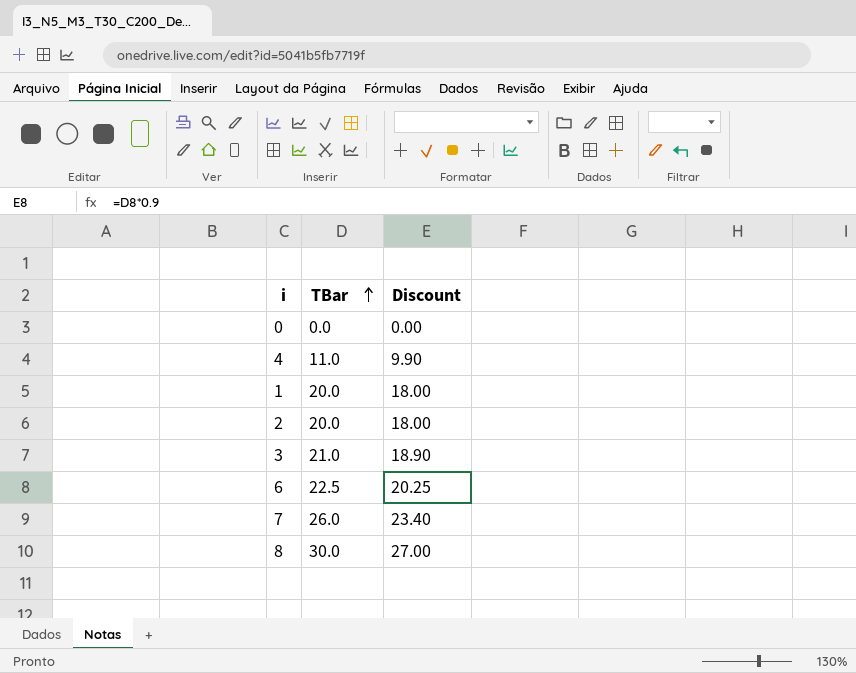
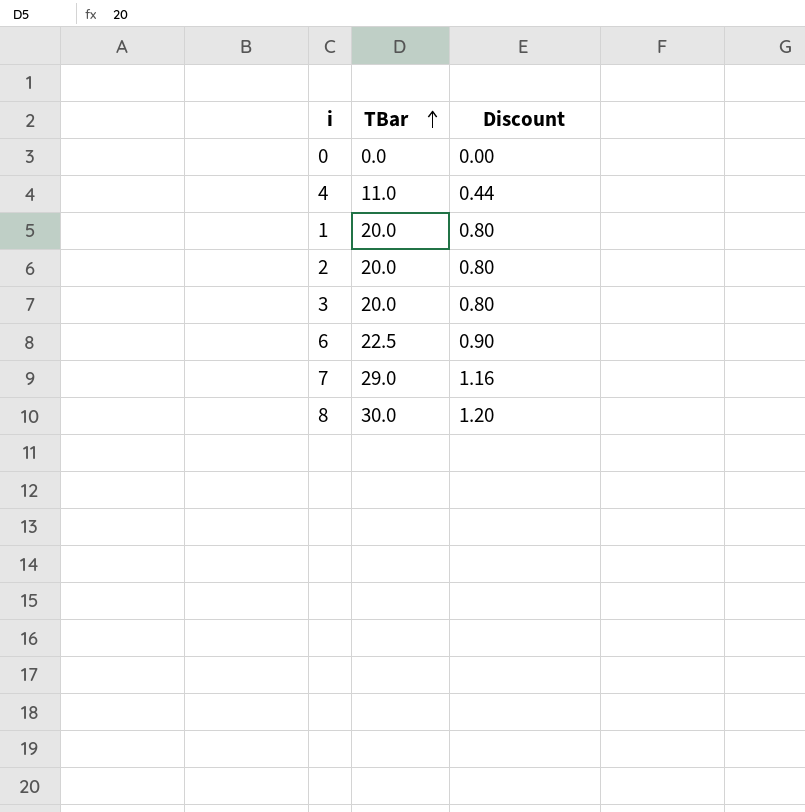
column Discount | formula: [TBar] * 0.9 -> [TBar] * 0.04
3 | TBar: 21.0 -> 20.0
7 | TBar: 26.0 -> 29.0

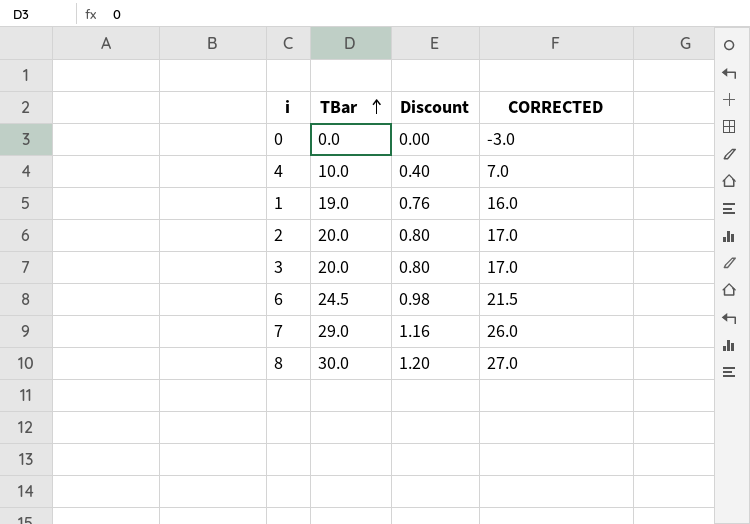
column CORRECTED | formula: none -> [TBar] - 3
4 | TBar: 11.0 -> 10.0
4 | Discount: 0.44 -> 0.40
1 | TBar: 20.0 -> 19.0
1 | Discount: 0.80 -> 0.76
6 | TBar: 22.5 -> 24.5
6 | Discount: 0.90 -> 0.98

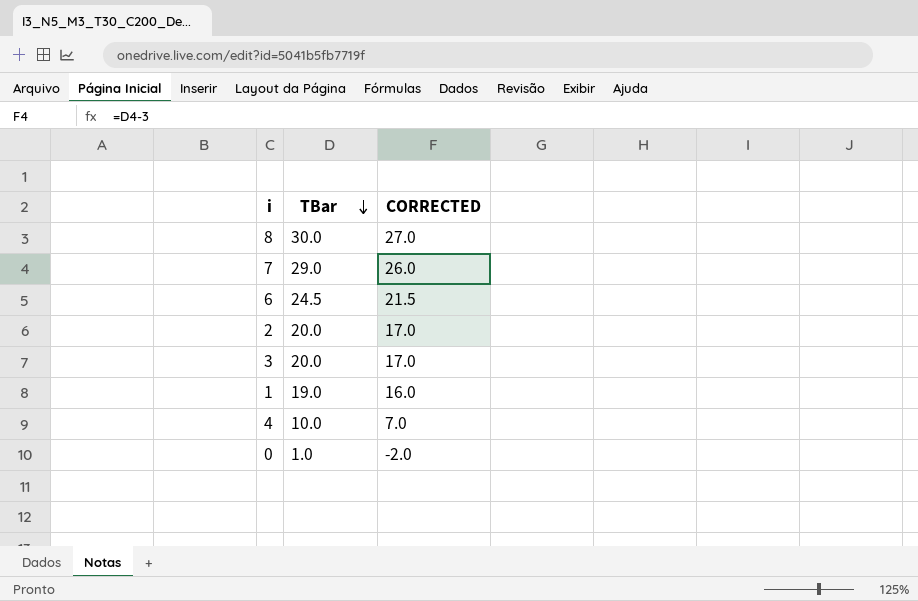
row order: TBar ascending -> TBar descending
column Discount | formula: [TBar] * 0.04 -> none
0 | TBar: 0.0 -> 1.0
0 | CORRECTED: -3.0 -> -2.0

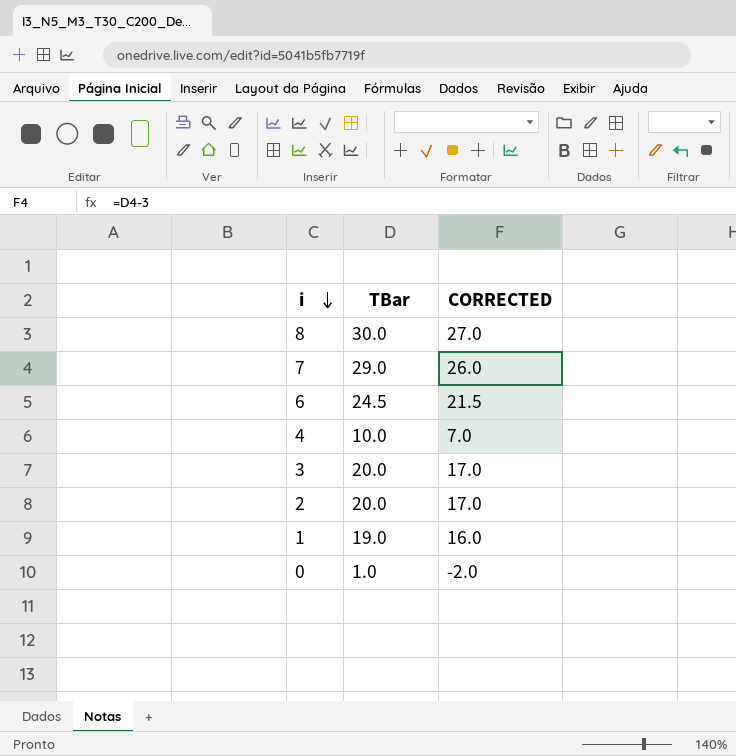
row order: TBar descending -> i descending

